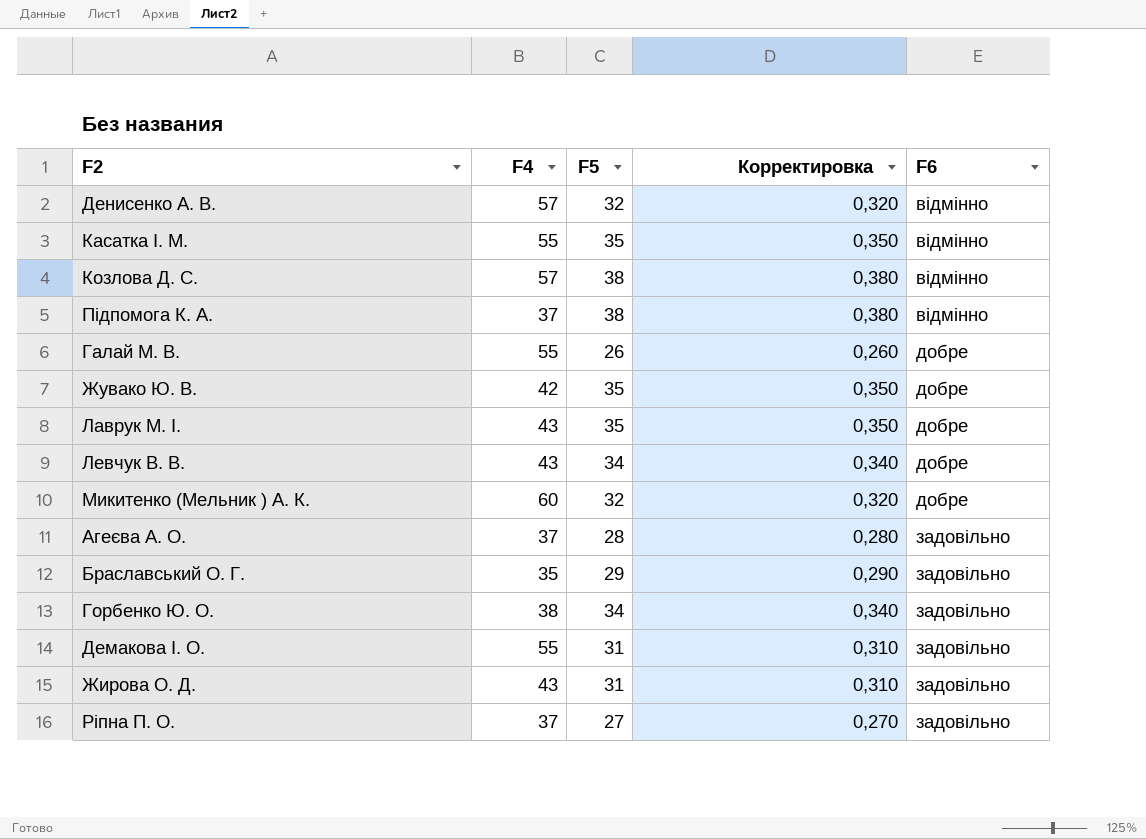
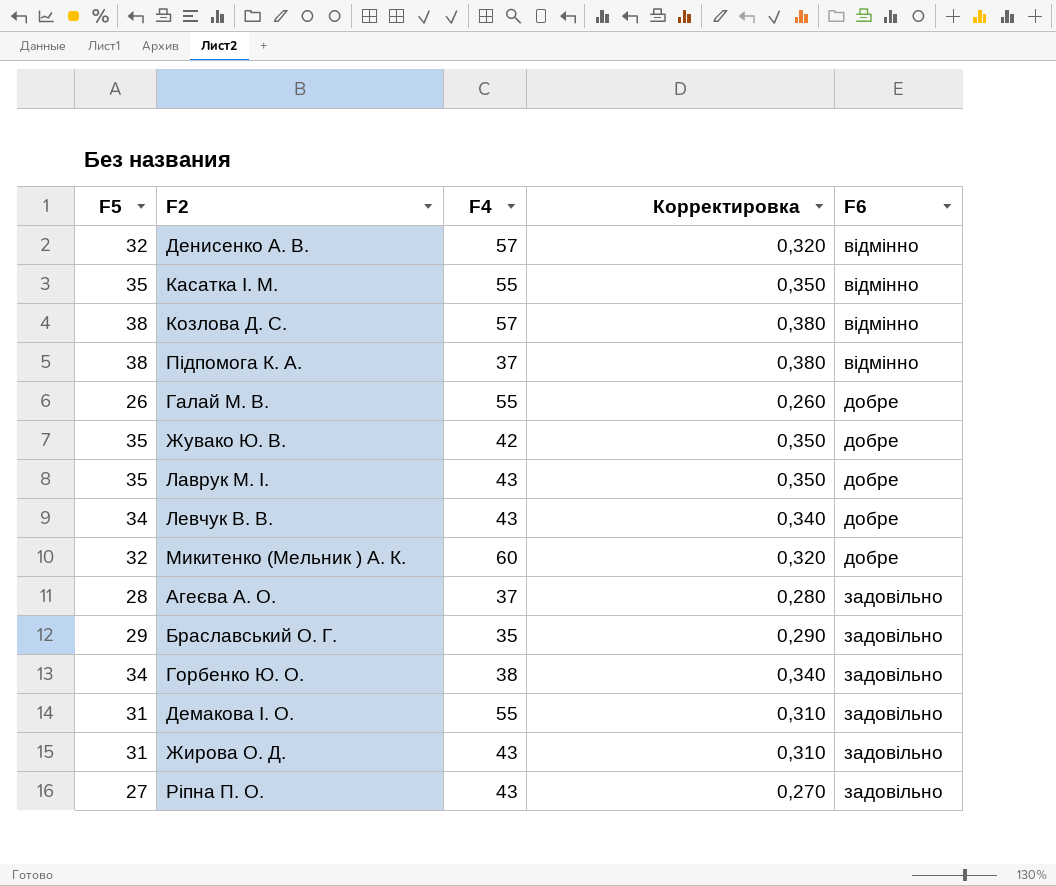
column F5 | position: 3 -> 1
Ріпна П. О. | F4: 37 -> 43

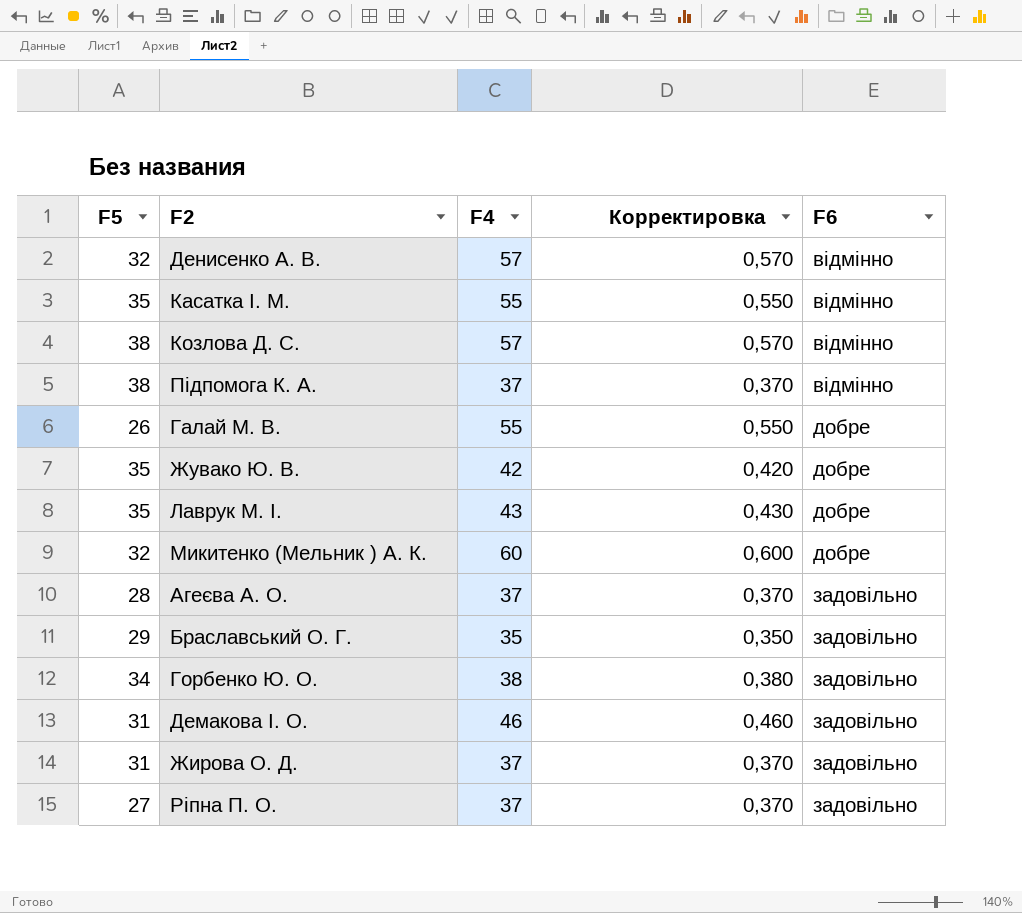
column Корректировка | formula: [F5] * 0,01 -> [F4] * 0,01
row Левчук В. В.: 34 | 43 | 0,340 | добре -> none
Демакова І. О. | F4: 55 -> 46
Жирова О. Д. | F4: 43 -> 37
Ріпна П. О. | F4: 43 -> 37

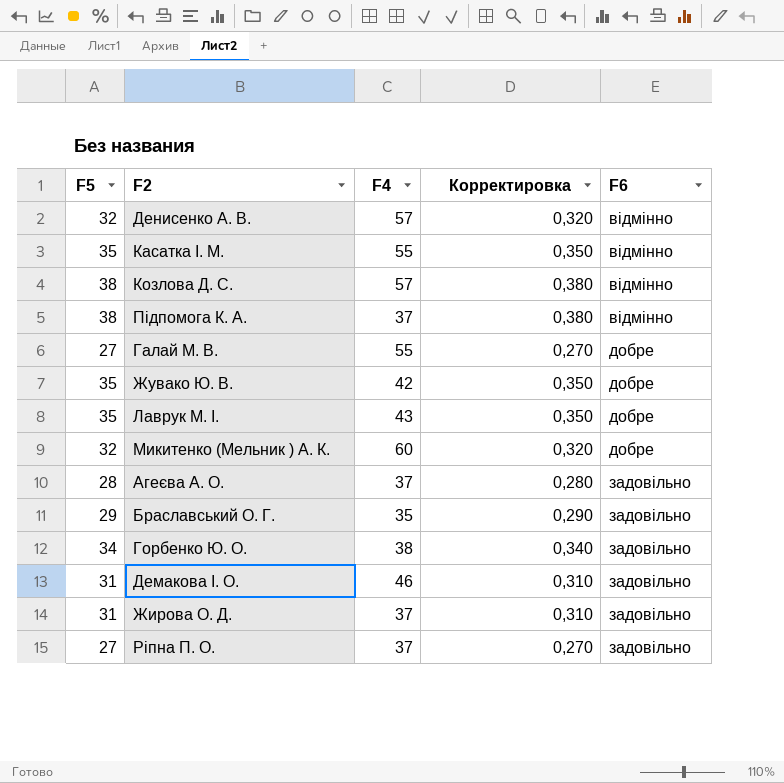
column Корректировка | formula: [F4] * 0,01 -> [F5] * 0,01
Галай М. В. | F5: 26 -> 27

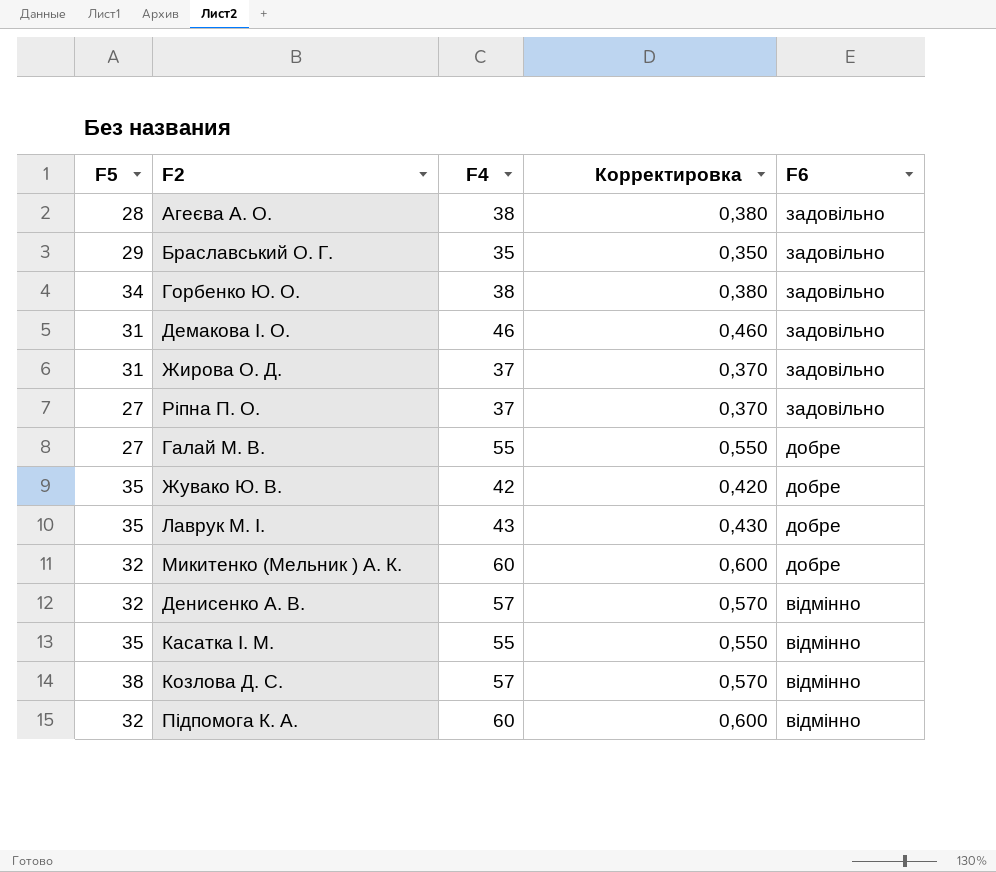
row order: F6 ascending -> F6 descending
column Корректировка | formula: [F5] * 0,01 -> [F4] * 0,01
Агеєва А. О. | F4: 37 -> 38
Підпомога К. А. | F5: 38 -> 32
Підпомога К. А. | F4: 37 -> 60

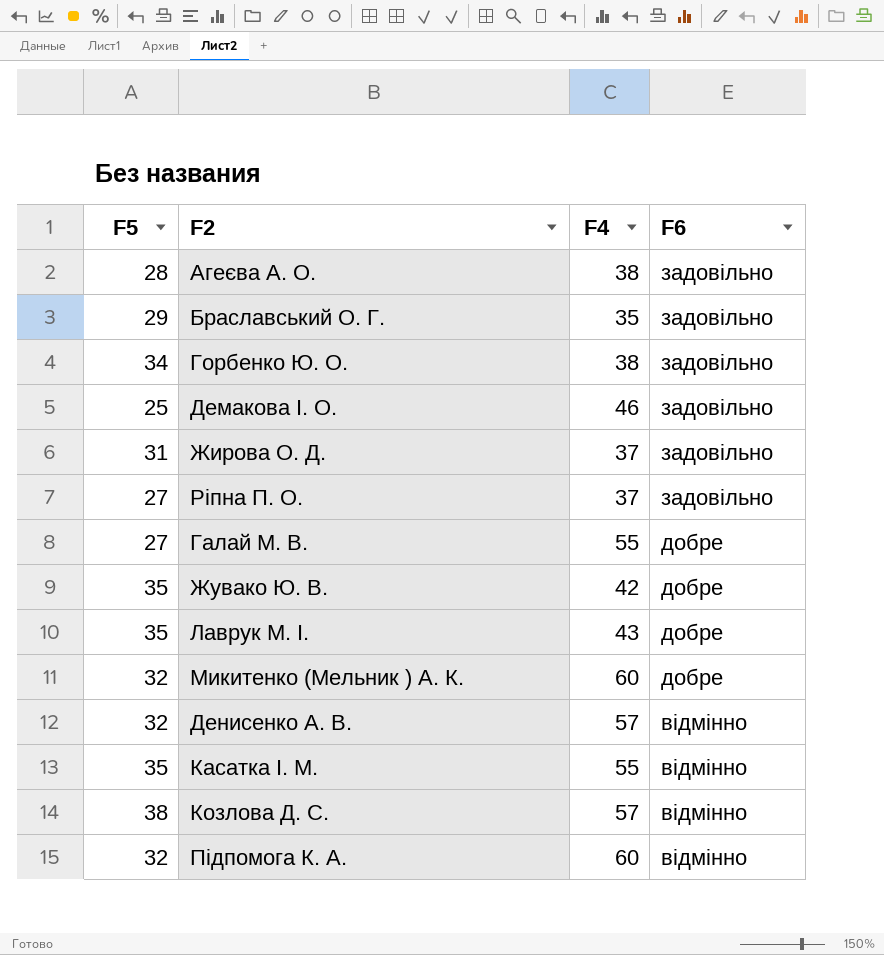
column Корректировка | formula: [F4] * 0,01 -> none
Демакова І. О. | F5: 31 -> 25

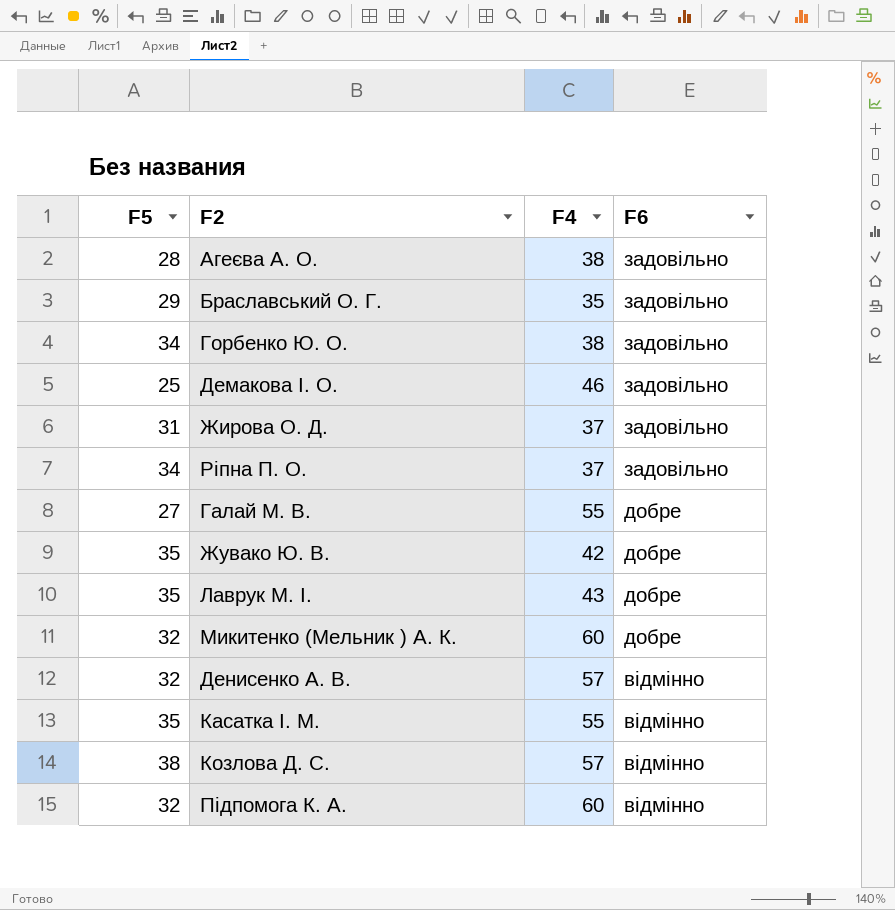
Ріпна П. О. | F5: 27 -> 34

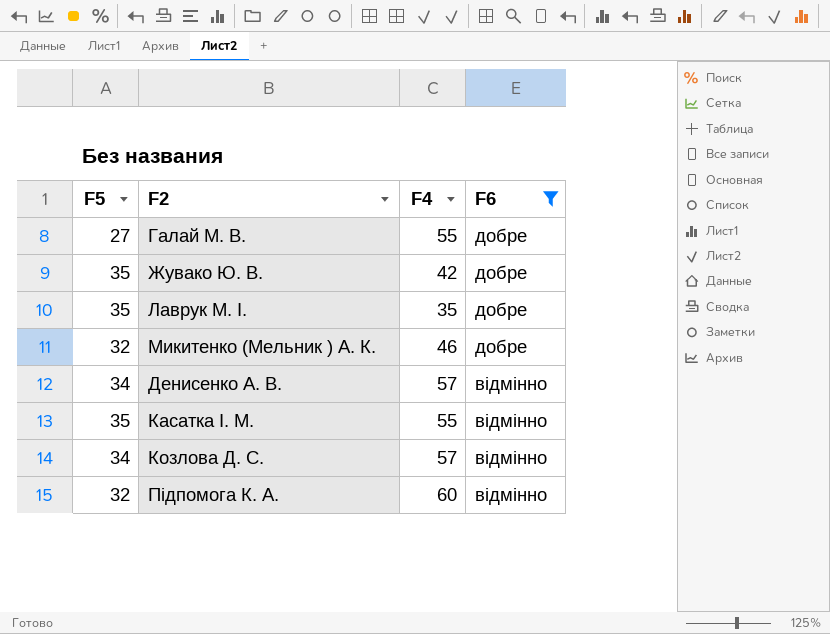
filter: none -> F6 != задовільно
Лаврук М. І. | F4: 43 -> 35
Микитенко (Мельник ) А. К. | F4: 60 -> 46
Денисенко А. В. | F5: 32 -> 34
Козлова Д. С. | F5: 38 -> 34

